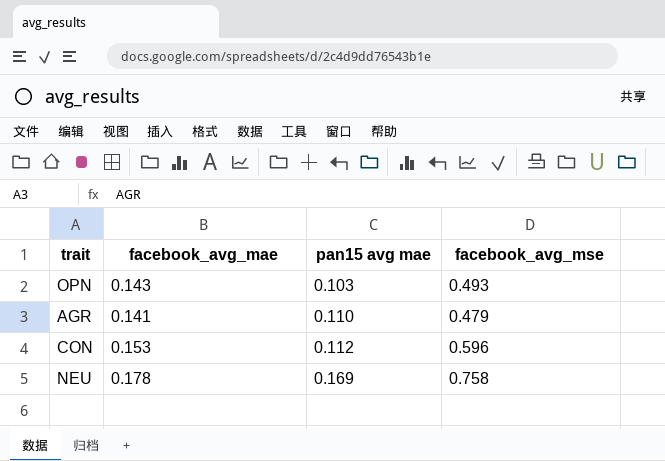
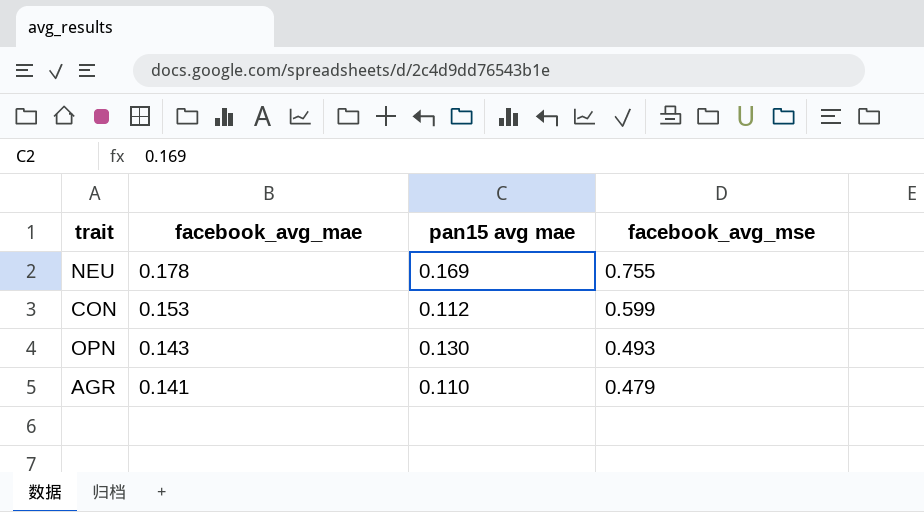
row order: pan15 avg mae ascending -> facebook_avg_mae descending
NEU | facebook_avg_mse: 0.758 -> 0.755
CON | facebook_avg_mse: 0.596 -> 0.599
OPN | pan15 avg mae: 0.103 -> 0.130

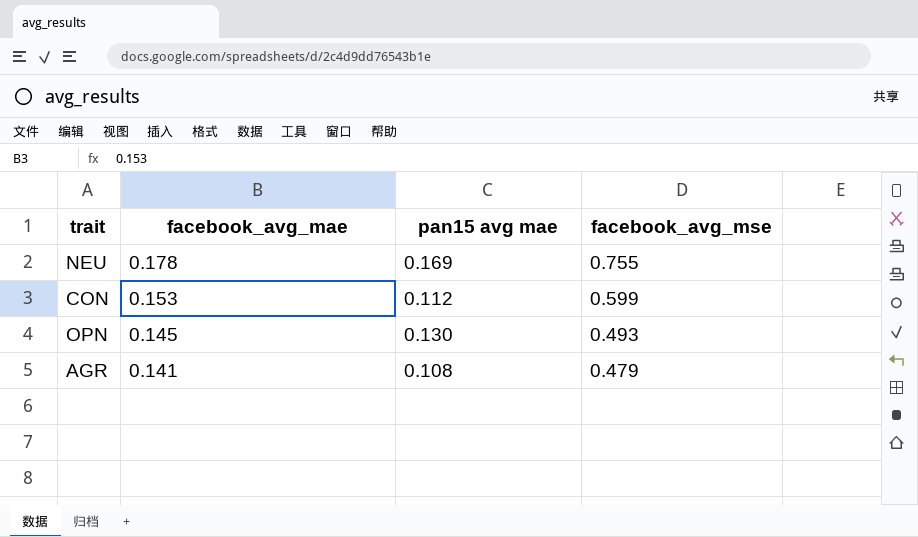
OPN | facebook_avg_mae: 0.143 -> 0.145
AGR | pan15 avg mae: 0.110 -> 0.108

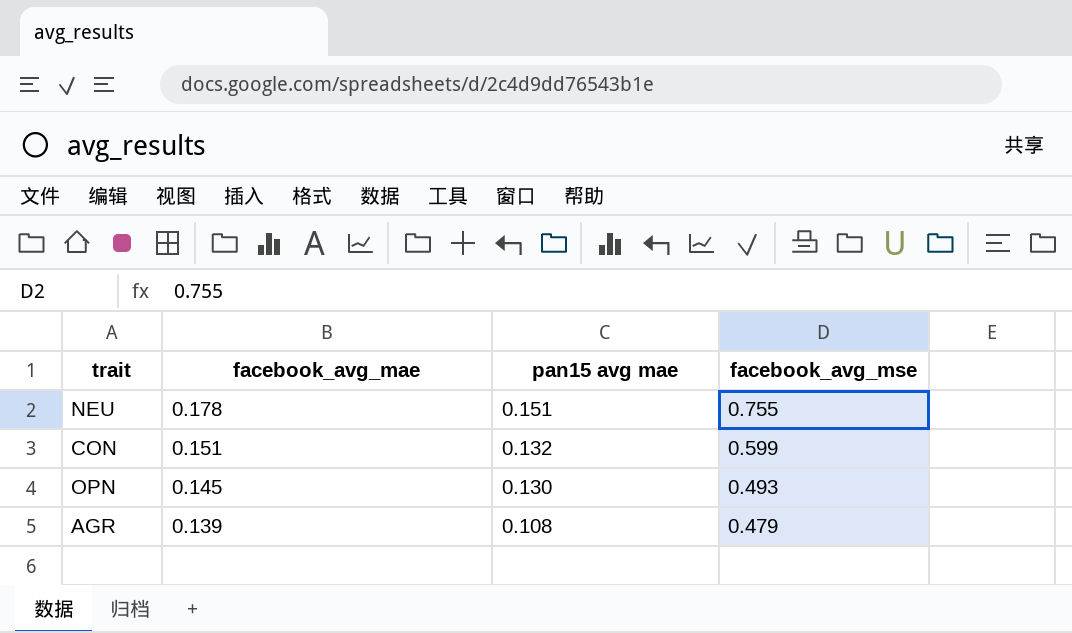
NEU | pan15 avg mae: 0.169 -> 0.151
CON | facebook_avg_mae: 0.153 -> 0.151
CON | pan15 avg mae: 0.112 -> 0.132
AGR | facebook_avg_mae: 0.141 -> 0.139

